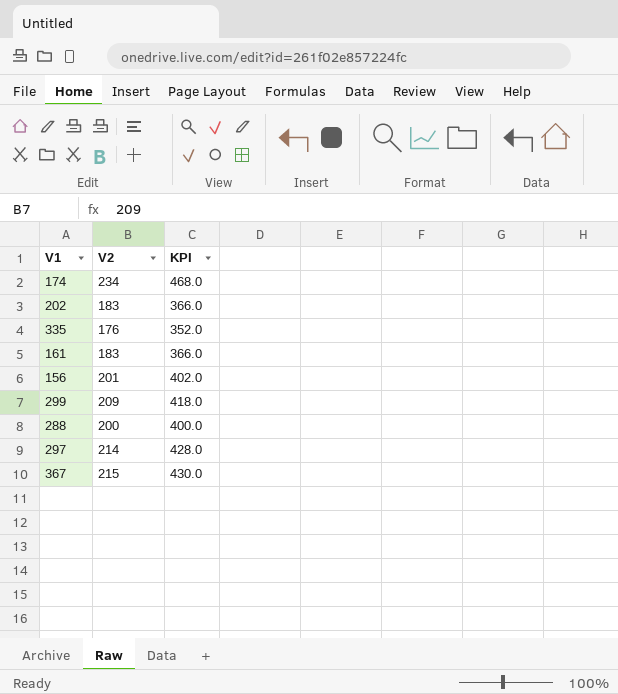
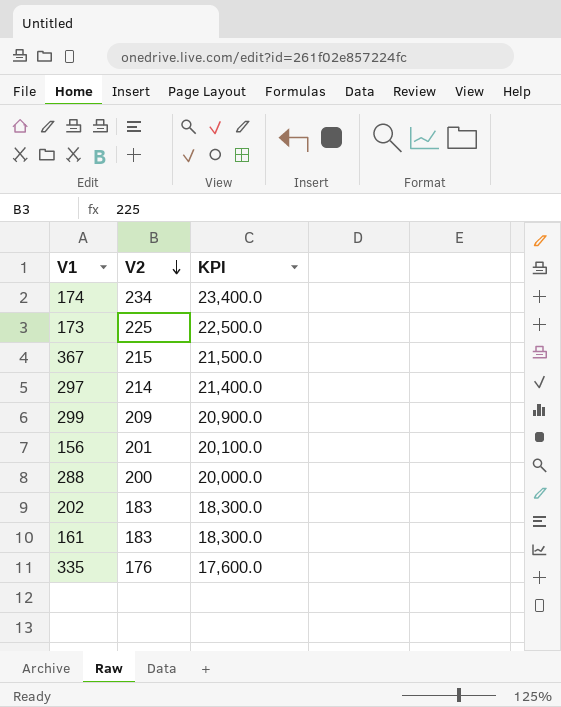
row order: none -> V2 descending
column KPI | formula: [V2] * 2 -> [V2] * 100
row 173: none -> 225 | 22,500.0

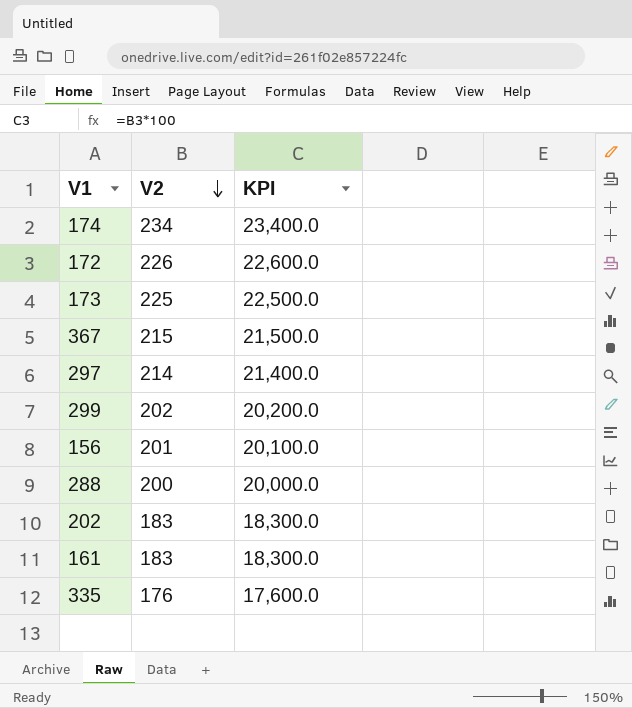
row 172: none -> 226 | 22,600.0
299 | V2: 209 -> 202
299 | KPI: 20,900.0 -> 20,200.0

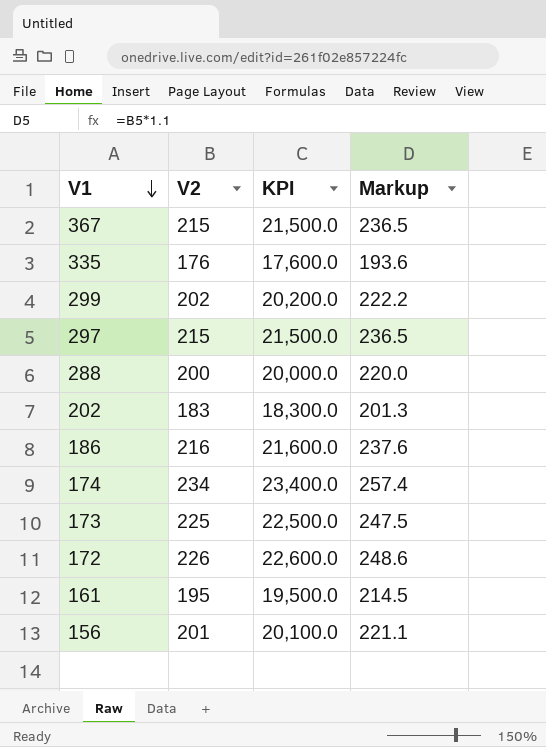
row order: V2 descending -> V1 descending
column Markup | formula: none -> [V2] * 1.1
297 | V2: 214 -> 215
297 | KPI: 21,400.0 -> 21,500.0
row 186: none -> 216 | 21,600.0 | 237.6
161 | V2: 183 -> 195
161 | KPI: 18,300.0 -> 19,500.0

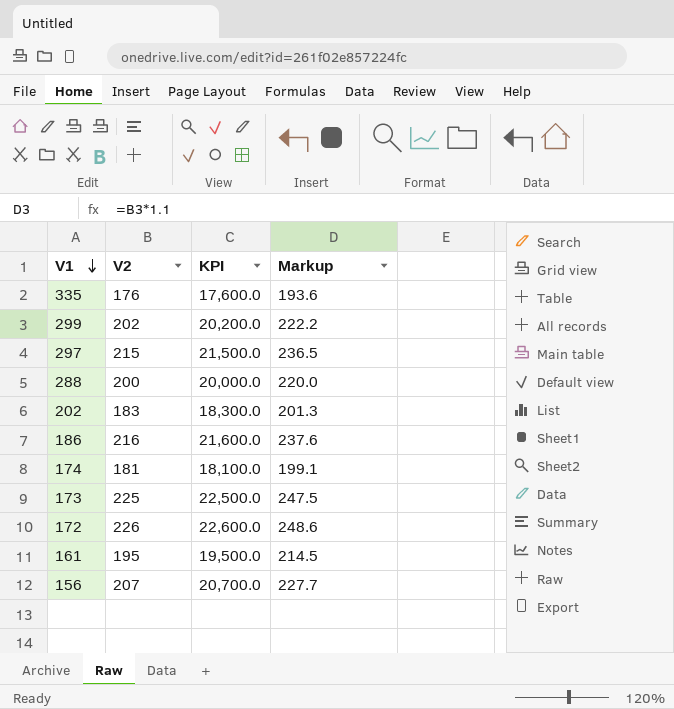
row 367: 215 | 21,500.0 | 236.5 -> none
174 | V2: 234 -> 181
174 | KPI: 23,400.0 -> 18,100.0
174 | Markup: 257.4 -> 199.1
156 | V2: 201 -> 207
156 | KPI: 20,100.0 -> 20,700.0
156 | Markup: 221.1 -> 227.7

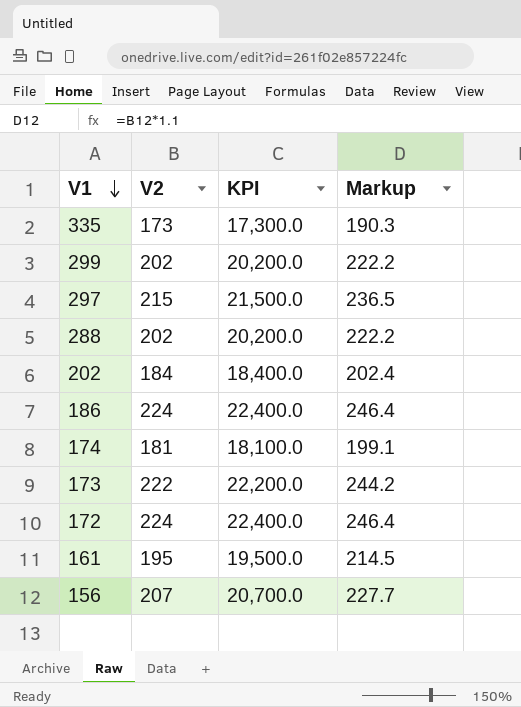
335 | V2: 176 -> 173
335 | KPI: 17,600.0 -> 17,300.0
335 | Markup: 193.6 -> 190.3
288 | V2: 200 -> 202
288 | KPI: 20,000.0 -> 20,200.0
288 | Markup: 220.0 -> 222.2
202 | V2: 183 -> 184
202 | KPI: 18,300.0 -> 18,400.0
202 | Markup: 201.3 -> 202.4
186 | V2: 216 -> 224
186 | KPI: 21,600.0 -> 22,400.0
186 | Markup: 237.6 -> 246.4
173 | V2: 225 -> 222
173 | KPI: 22,500.0 -> 22,200.0
173 | Markup: 247.5 -> 244.2
172 | V2: 226 -> 224
172 | KPI: 22,600.0 -> 22,400.0
172 | Markup: 248.6 -> 246.4

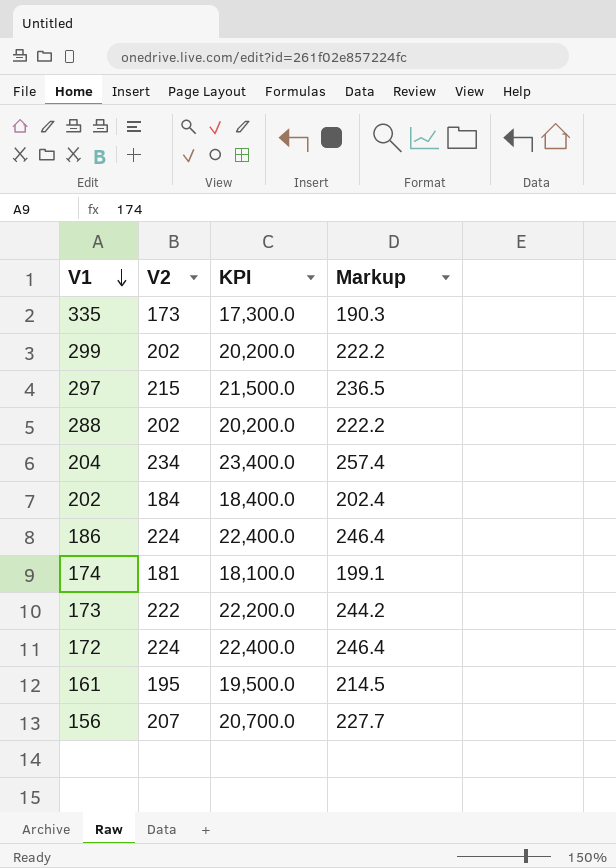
row 204: none -> 234 | 23,400.0 | 257.4

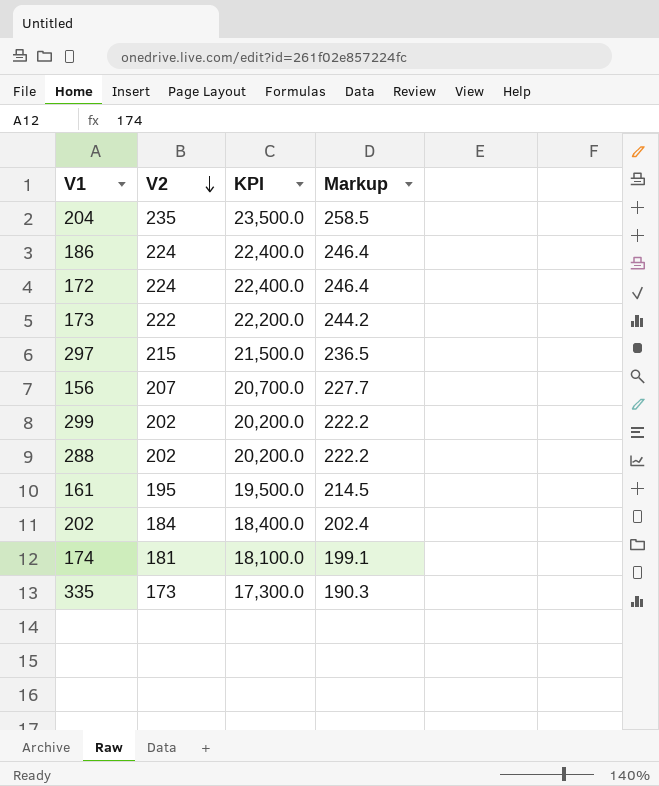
row order: V1 descending -> V2 descending
204 | V2: 234 -> 235
204 | KPI: 23,400.0 -> 23,500.0
204 | Markup: 257.4 -> 258.5

